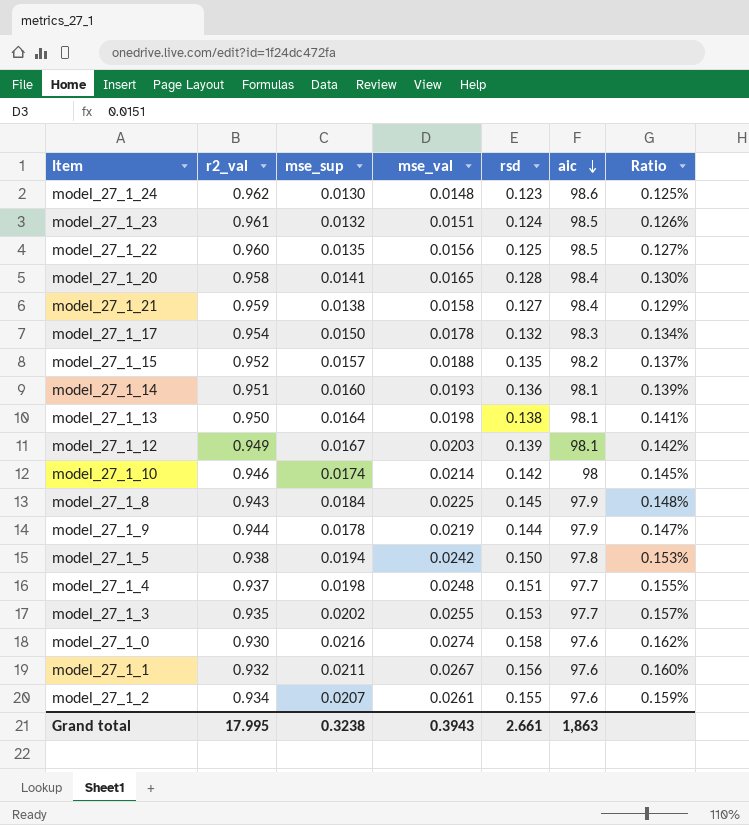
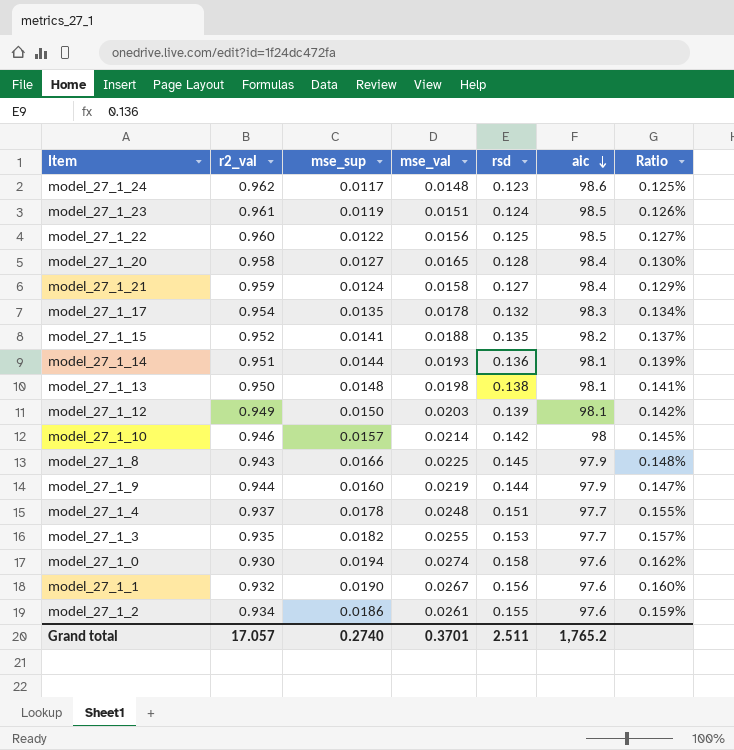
row model_27_1_5: 0.938 | 0.0194 | 0.0242 | 0.150 | 97.8 | 0.153% -> none
model_27_1_24 | mse_sup: 0.0130 -> 0.0117
model_27_1_23 | mse_sup: 0.0132 -> 0.0119
model_27_1_22 | mse_sup: 0.0135 -> 0.0122
model_27_1_20 | mse_sup: 0.0141 -> 0.0127
model_27_1_21 | mse_sup: 0.0138 -> 0.0124
model_27_1_17 | mse_sup: 0.0150 -> 0.0135
model_27_1_15 | mse_sup: 0.0157 -> 0.0141
model_27_1_14 | mse_sup: 0.0160 -> 0.0144
model_27_1_13 | mse_sup: 0.0164 -> 0.0148
model_27_1_12 | mse_sup: 0.0167 -> 0.0150
model_27_1_10 | mse_sup: 0.0174 -> 0.0157
model_27_1_8 | mse_sup: 0.0184 -> 0.0166
model_27_1_9 | mse_sup: 0.0178 -> 0.0160
model_27_1_4 | mse_sup: 0.0198 -> 0.0178
model_27_1_3 | mse_sup: 0.0202 -> 0.0182
model_27_1_0 | mse_sup: 0.0216 -> 0.0194
model_27_1_1 | mse_sup: 0.0211 -> 0.0190
model_27_1_2 | mse_sup: 0.0207 -> 0.0186
Grand total | r2_val: 17.995 -> 17.057
Grand total | mse_sup: 0.3238 -> 0.2740
Grand total | mse_val: 0.3943 -> 0.3701
Grand total | rsd: 2.661 -> 2.511
Grand total | aic: 1,863 -> 1,765.2

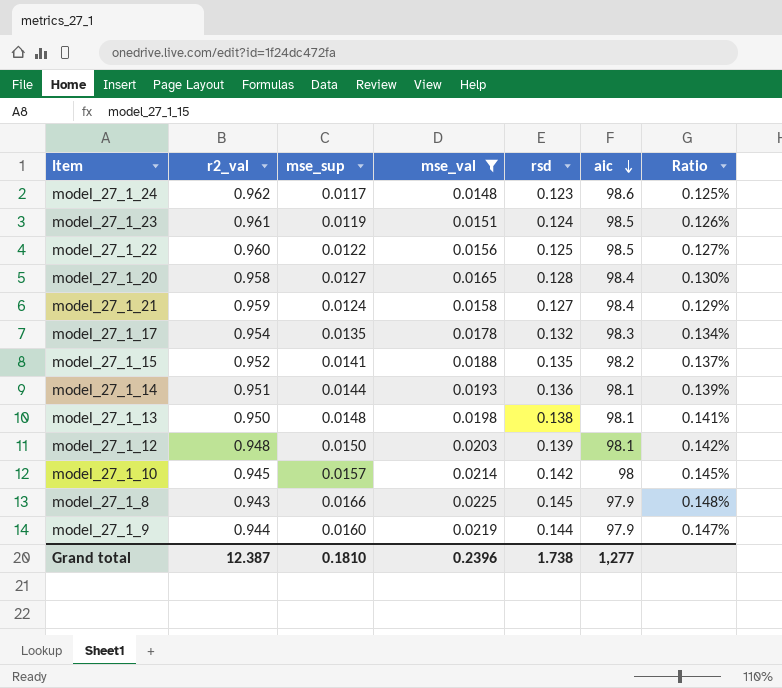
filter: none -> mse_val <= 0.0225
model_27_1_12 | r2_val: 0.949 -> 0.948
model_27_1_10 | r2_val: 0.946 -> 0.945
Grand total | r2_val: 17.057 -> 12.387
Grand total | mse_sup: 0.2740 -> 0.1810
Grand total | mse_val: 0.3701 -> 0.2396
Grand total | rsd: 2.511 -> 1.738
Grand total | aic: 1,765.2 -> 1,277

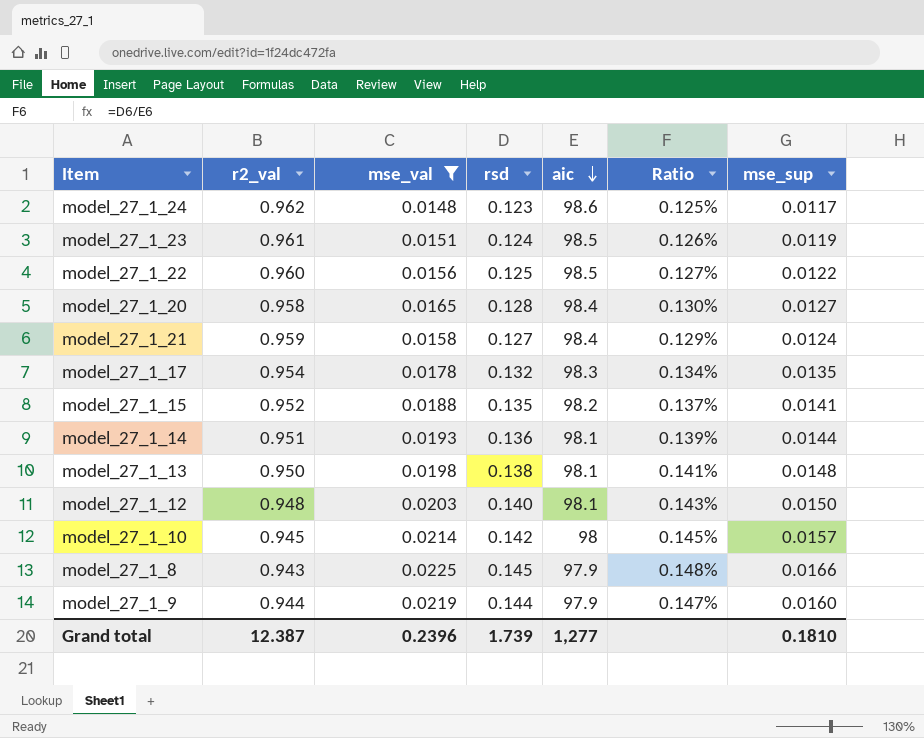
column mse_sup | position: 3 -> 7
model_27_1_12 | rsd: 0.139 -> 0.140
model_27_1_12 | Ratio: 0.142% -> 0.143%
Grand total | rsd: 1.738 -> 1.739

